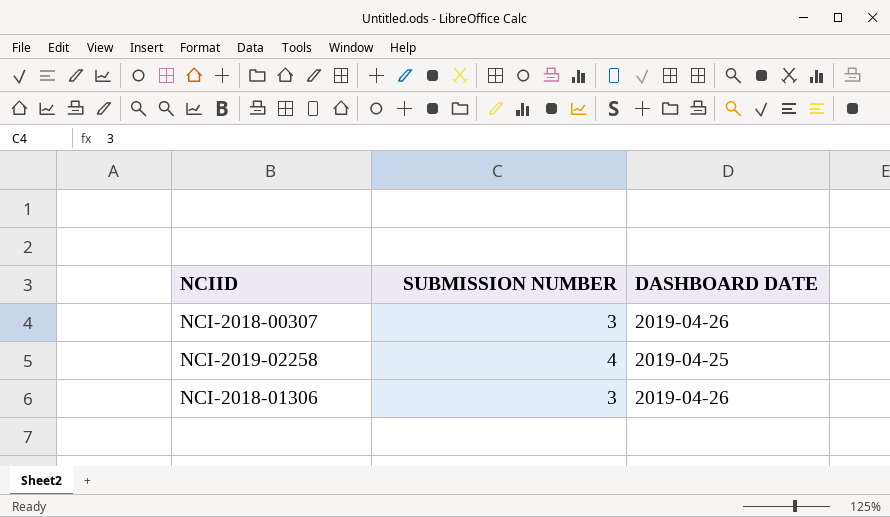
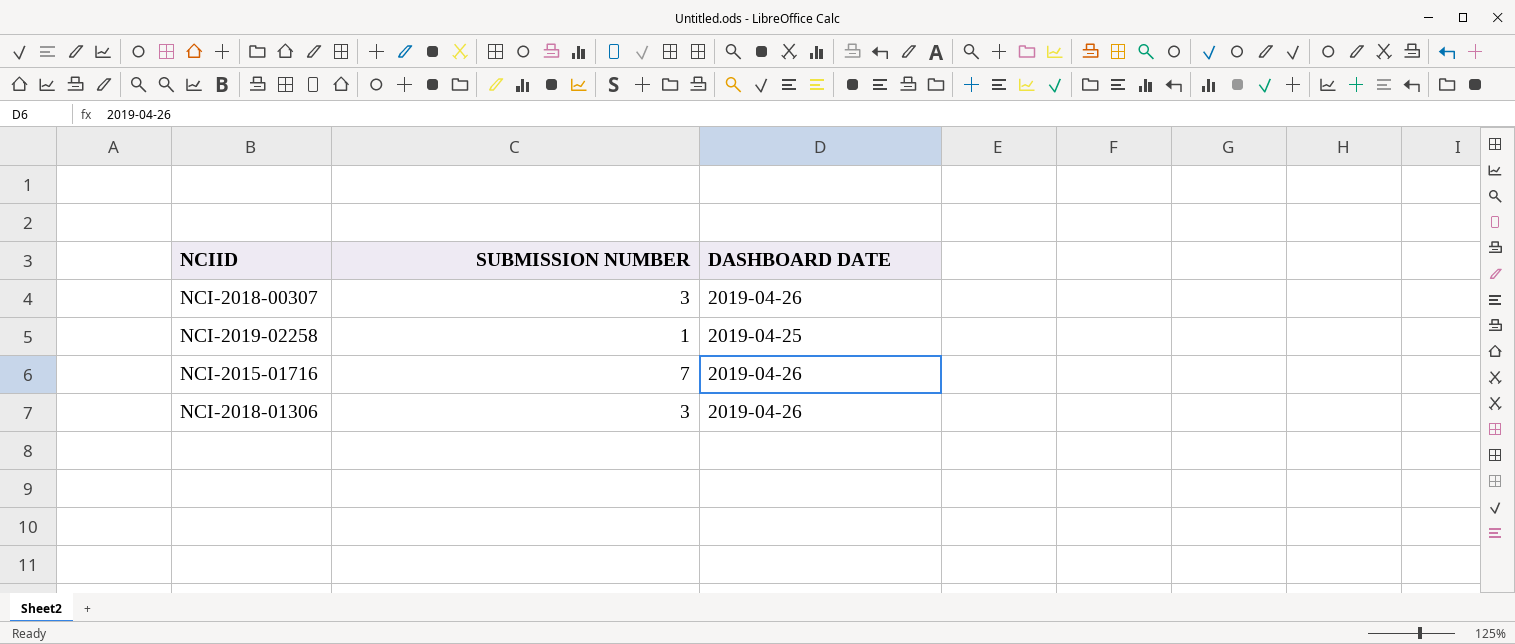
NCI-2019-02258 | SUBMISSION NUMBER: 4 -> 1
row NCI-2015-01716: none -> 7 | 2019-04-26

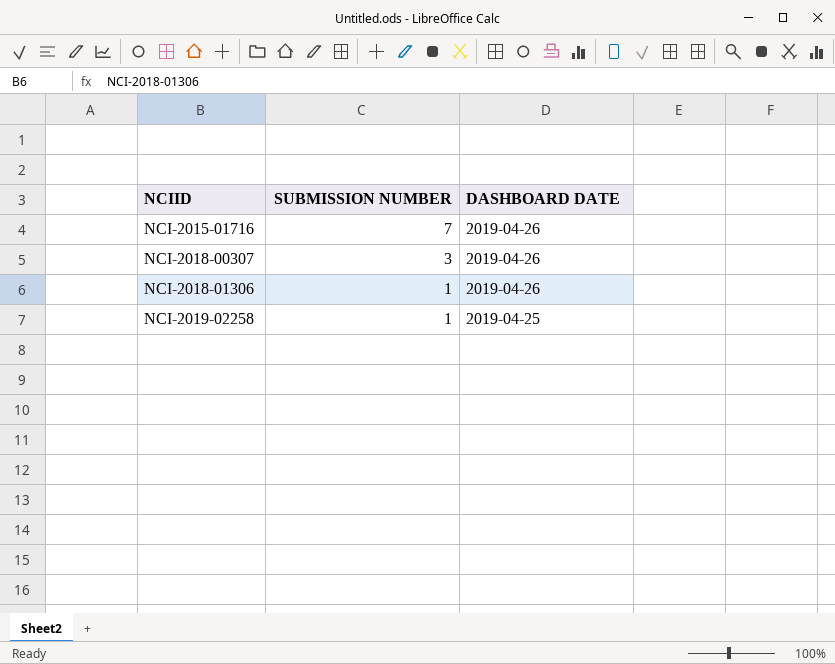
row order: none -> NCIID ascending
NCI-2018-01306 | SUBMISSION NUMBER: 3 -> 1

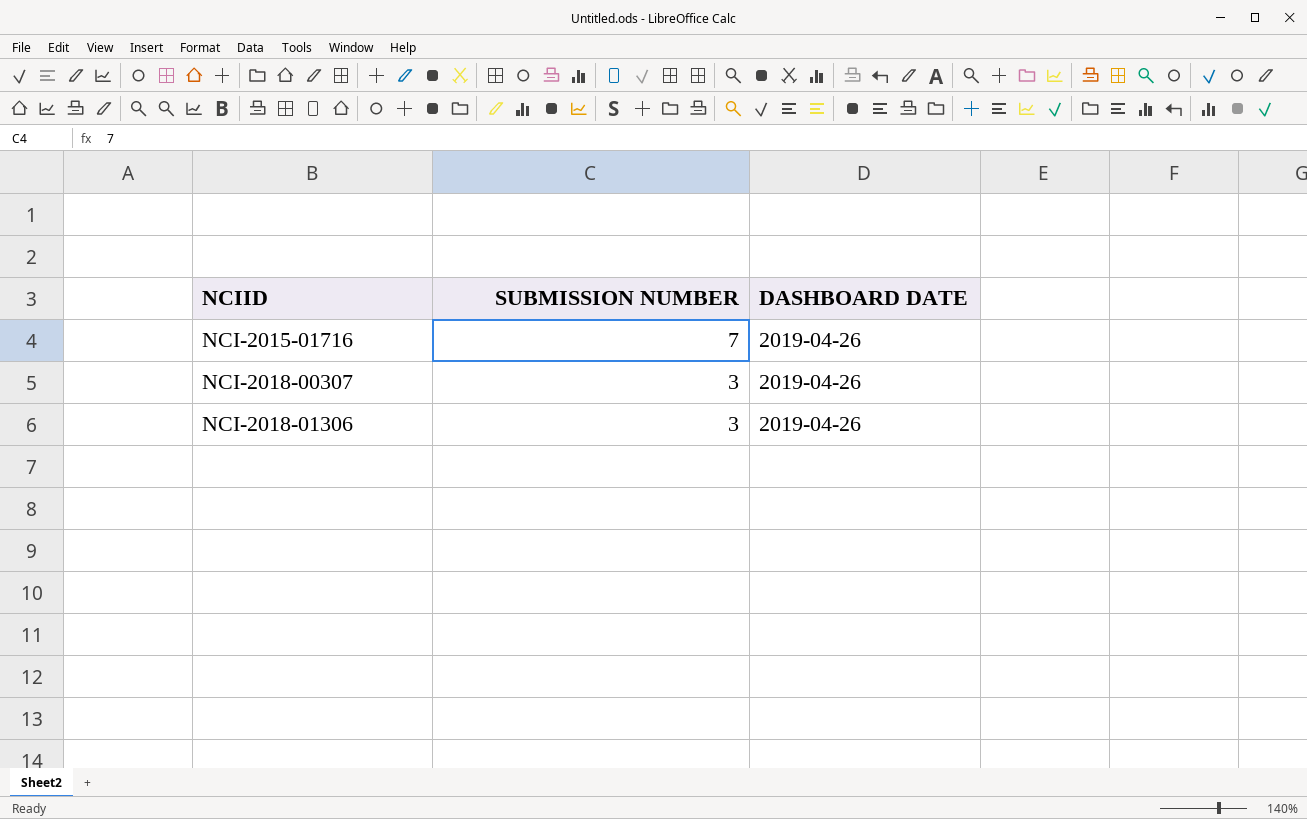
row NCI-2019-02258: 1 | 2019-04-25 -> none
NCI-2018-01306 | SUBMISSION NUMBER: 1 -> 3

